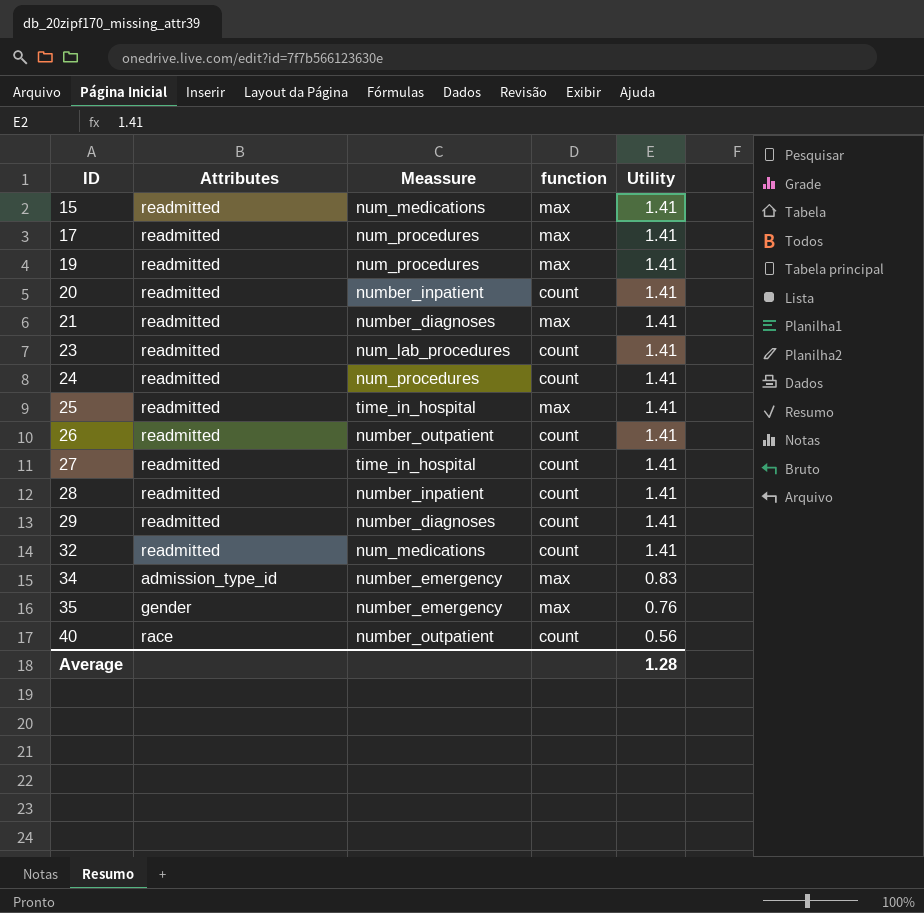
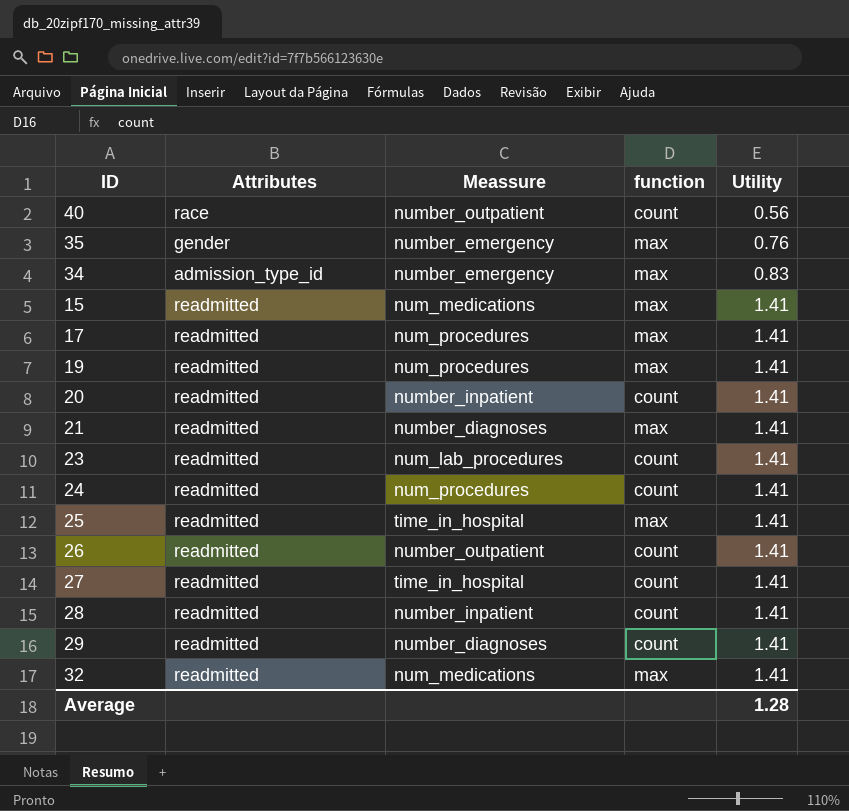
row order: ID ascending -> Utility ascending
32 | function: count -> max

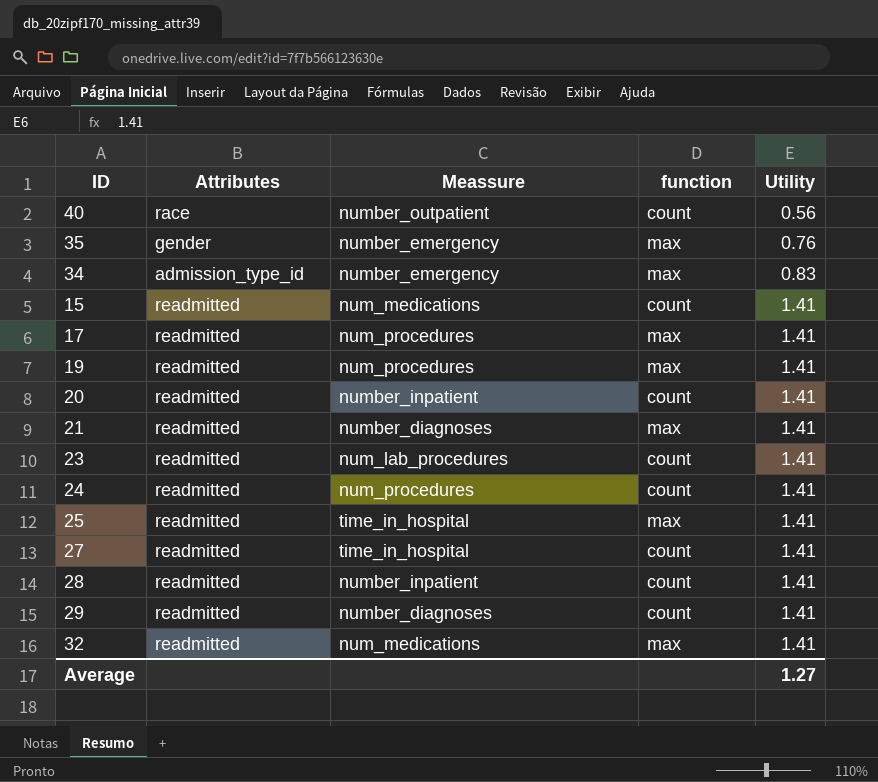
row 26: readmitted | number_outpatient | count | 1.41 -> none
15 | function: max -> count
Average | Utility: 1.28 -> 1.27

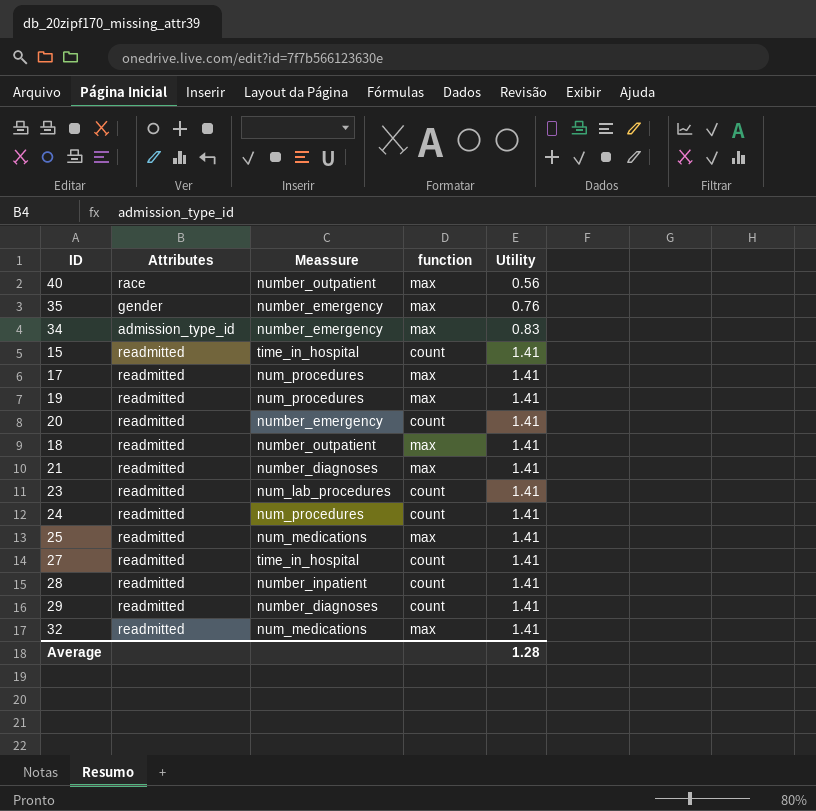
40 | function: count -> max
15 | Meassure: num_medications -> time_in_hospital
20 | Meassure: number_inpatient -> number_emergency
row 18: none -> readmitted | number_outpatient | max | 1.41
25 | Meassure: time_in_hospital -> num_medications
Average | Utility: 1.27 -> 1.28

